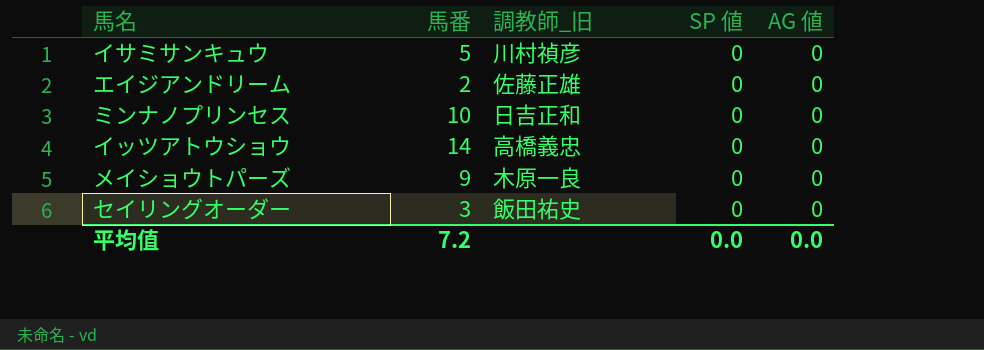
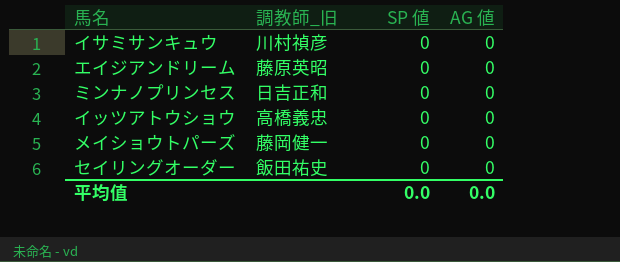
column 馬番 | position: 2 -> none
エイジアンドリーム | 調教師_旧: 佐藤正雄 -> 藤原英昭
メイショウトパーズ | 調教師_旧: 木原一良 -> 藤岡健一

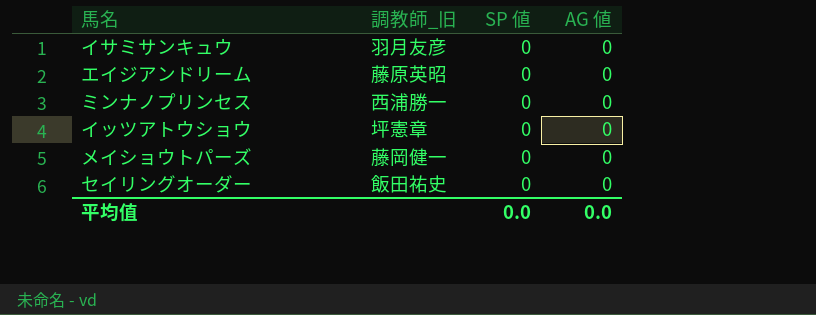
イサミサンキュウ | 調教師_旧: 川村禎彦 -> 羽月友彦
ミンナノプリンセス | 調教師_旧: 日吉正和 -> 西浦勝一
イッツアトウショウ | 調教師_旧: 高橋義忠 -> 坪憲章

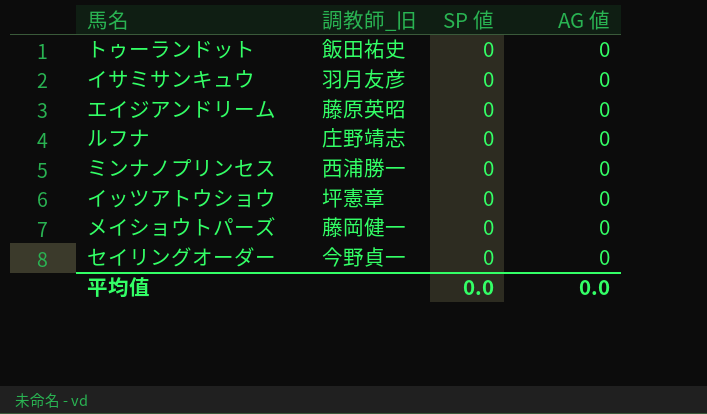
row トゥーランドット: none -> 飯田祐史 | 0 | 0
row ルフナ: none -> 庄野靖志 | 0 | 0
セイリングオーダー | 調教師_旧: 飯田祐史 -> 今野貞一

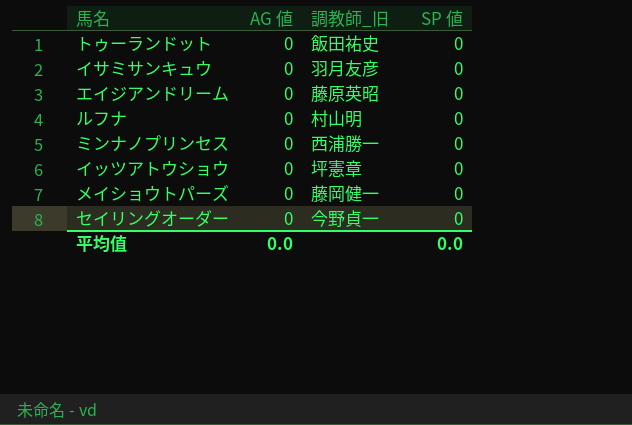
column AG 値 | position: 4 -> 2
ルフナ | 調教師_旧: 庄野靖志 -> 村山明

